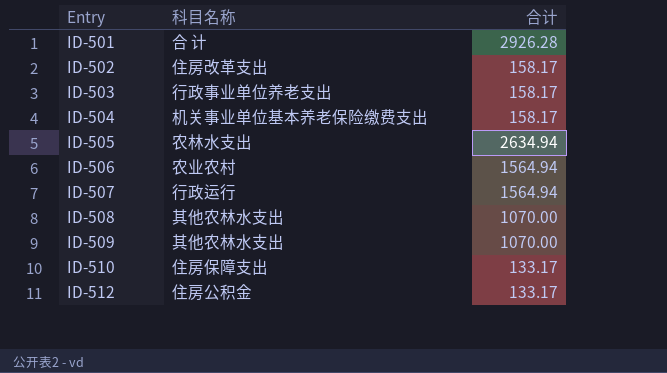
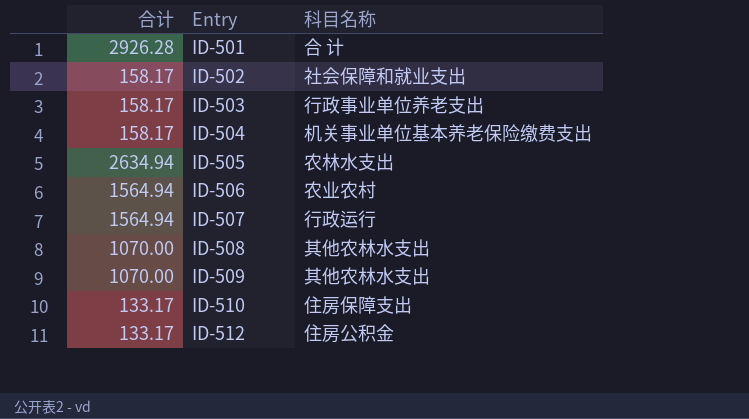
column 合计 | position: 3 -> 1
ID-502 | 科目名称: 住房改革支出 -> 社会保障和就业支出

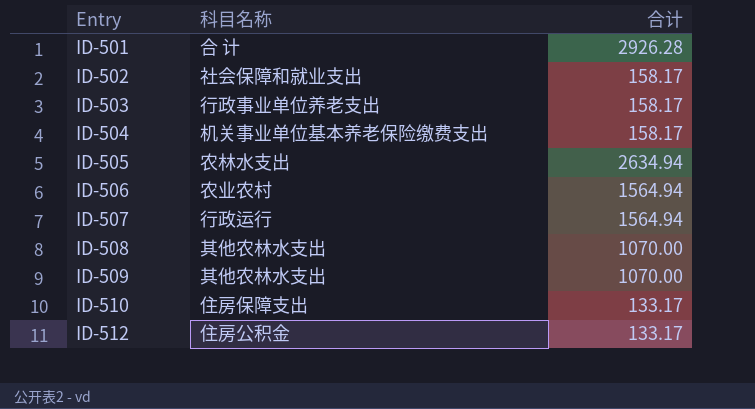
column 合计 | position: 1 -> 3

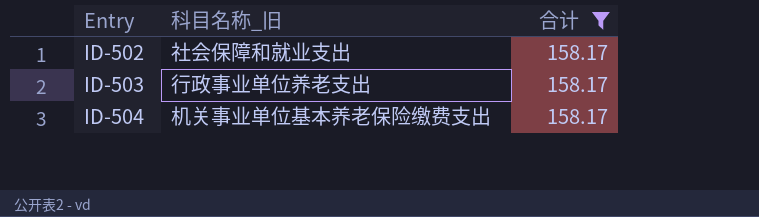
filter: none -> 合计 = 158.17
column name: 科目名称 -> 科目名称_旧

